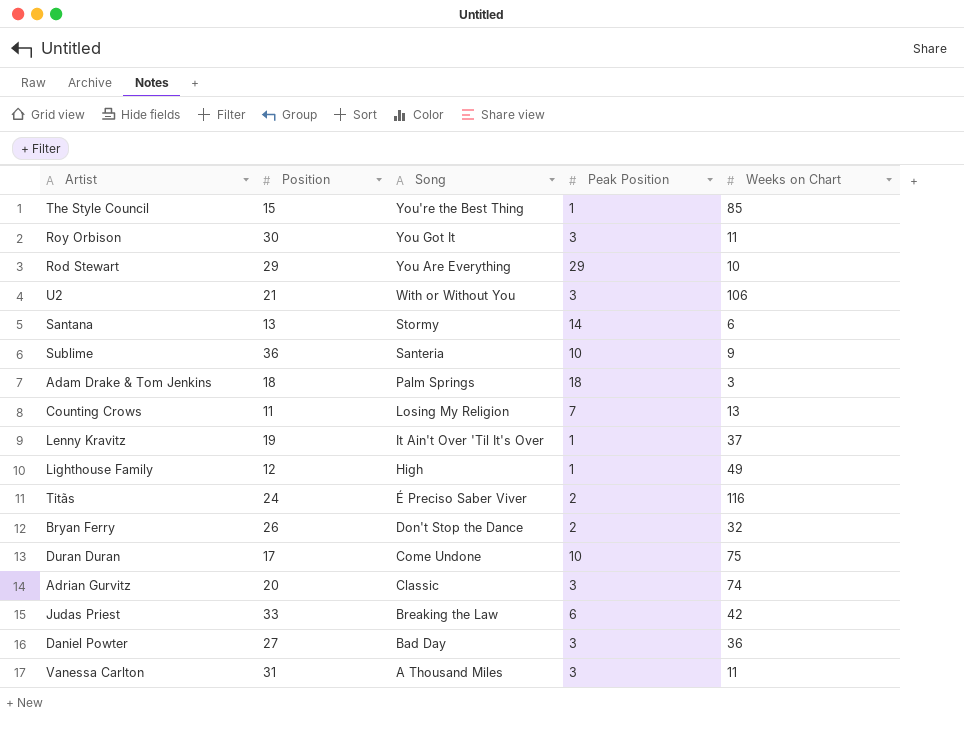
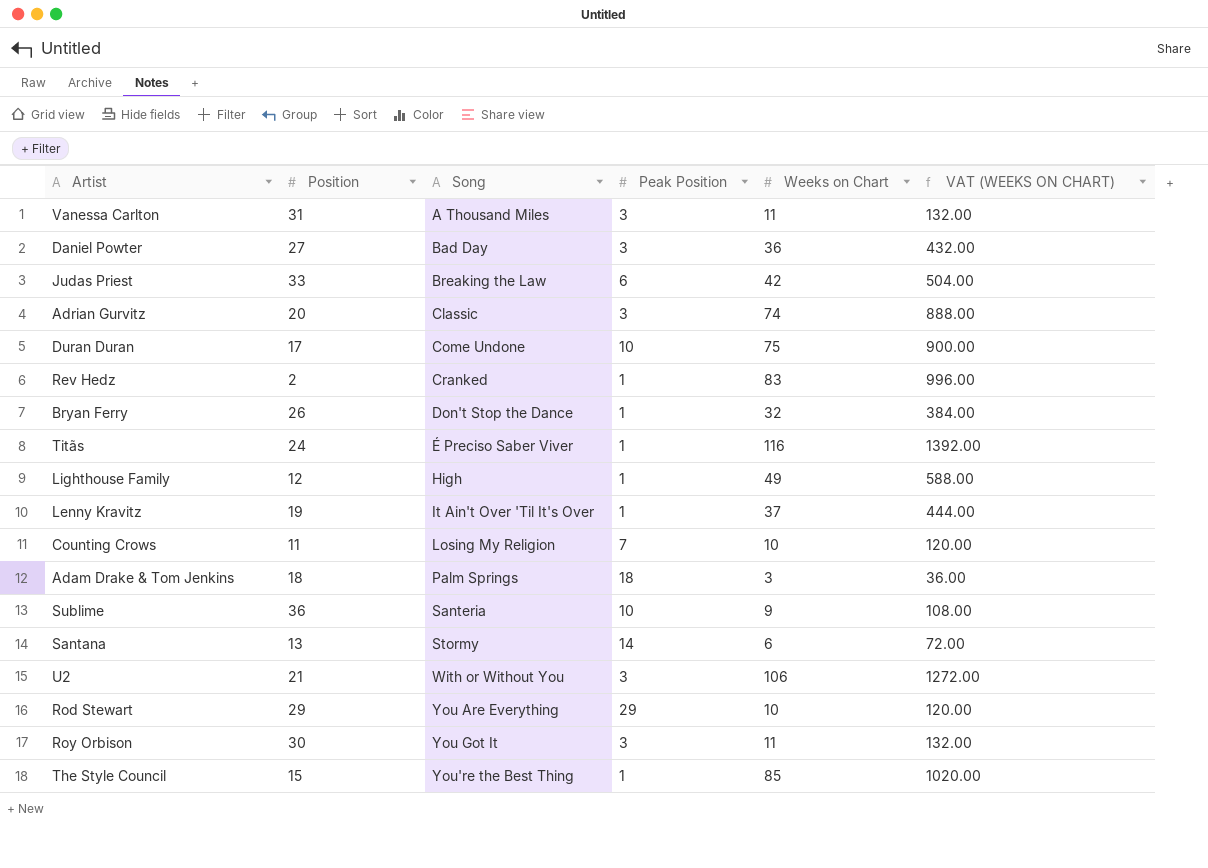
row order: Song descending -> Song ascending
column VAT (WEEKS ON CHART) | formula: none -> [Weeks on Chart] * 12
row Rev Hedz: none -> 2 | Cranked | 1 | 83 | 996.00
Bryan Ferry | Peak Position: 2 -> 1
Titãs | Peak Position: 2 -> 1
Counting Crows | Weeks on Chart: 13 -> 10

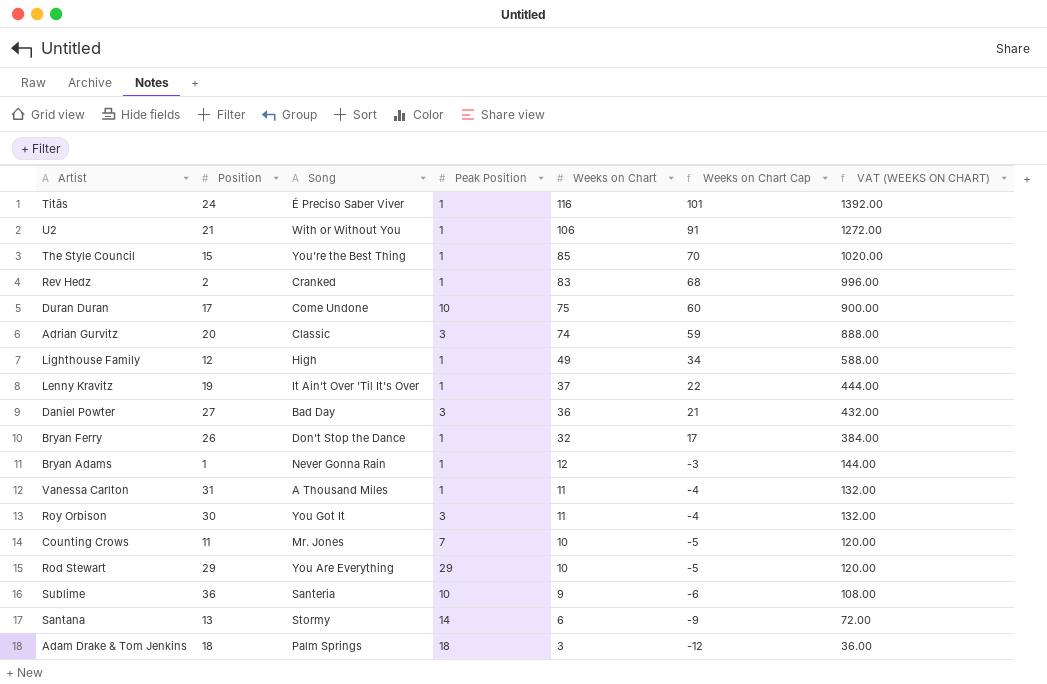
row order: Song ascending -> Weeks on Chart descending
column Weeks on Chart Cap | formula: none -> [Weeks on Chart] - 15
row Judas Priest: 33 | Breaking the Law | 6 | 42 | 504.00 -> none
U2 | Peak Position: 3 -> 1
row Bryan Adams: none -> 1 | Never Gonna Rain | 1 | 12 | -3 | 144.00
Vanessa Carlton | Peak Position: 3 -> 1
Counting Crows | Song: Losing My Religion -> Mr. Jones

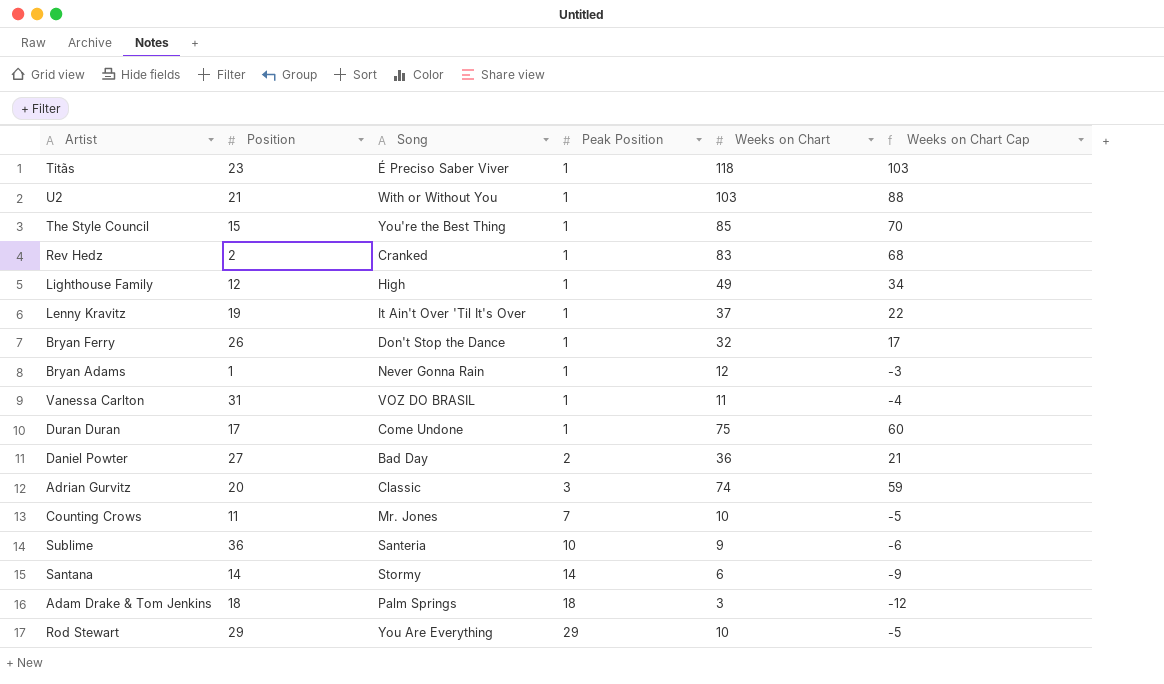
row order: Weeks on Chart descending -> Peak Position ascending
column VAT (WEEKS ON CHART) | formula: [Weeks on Chart] * 12 -> none
row Roy Orbison: 30 | You Got It | 3 | 11 | -4 | 132.00 -> none
Titãs | Position: 24 -> 23
Titãs | Weeks on Chart: 116 -> 118
Titãs | Weeks on Chart Cap: 101 -> 103
U2 | Weeks on Chart: 106 -> 103
U2 | Weeks on Chart Cap: 91 -> 88
Vanessa Carlton | Song: A Thousand Miles -> VOZ DO BRASIL
Duran Duran | Peak Position: 10 -> 1
Daniel Powter | Peak Position: 3 -> 2
Santana | Position: 13 -> 14

